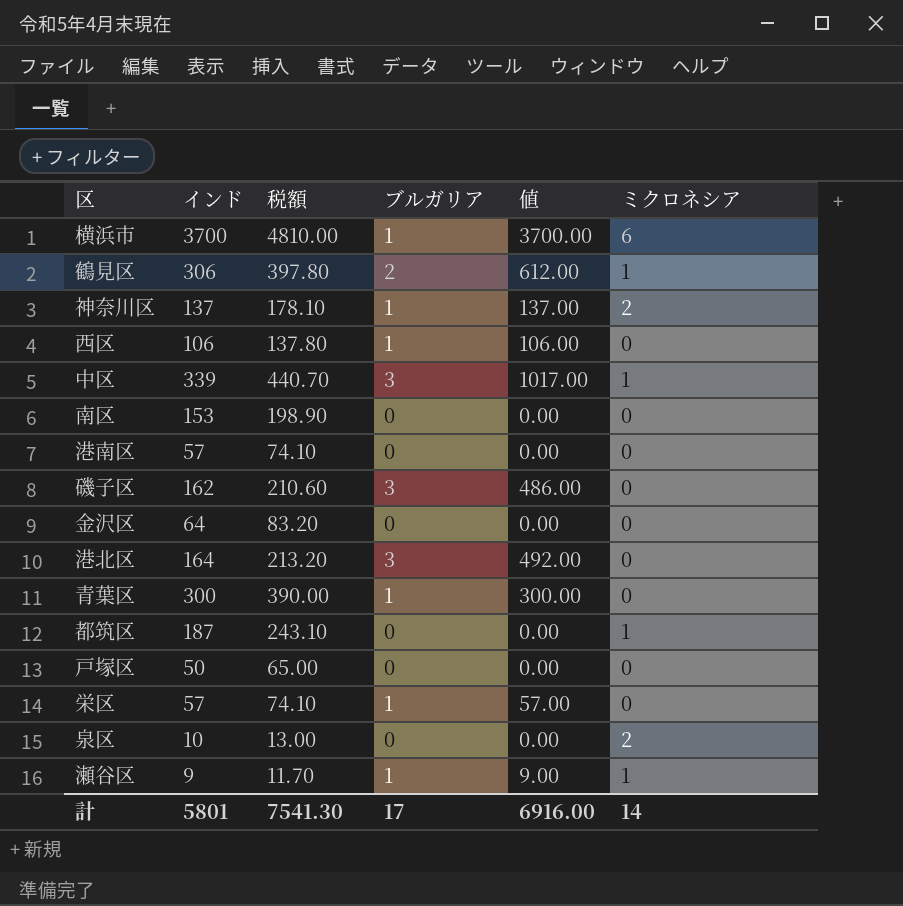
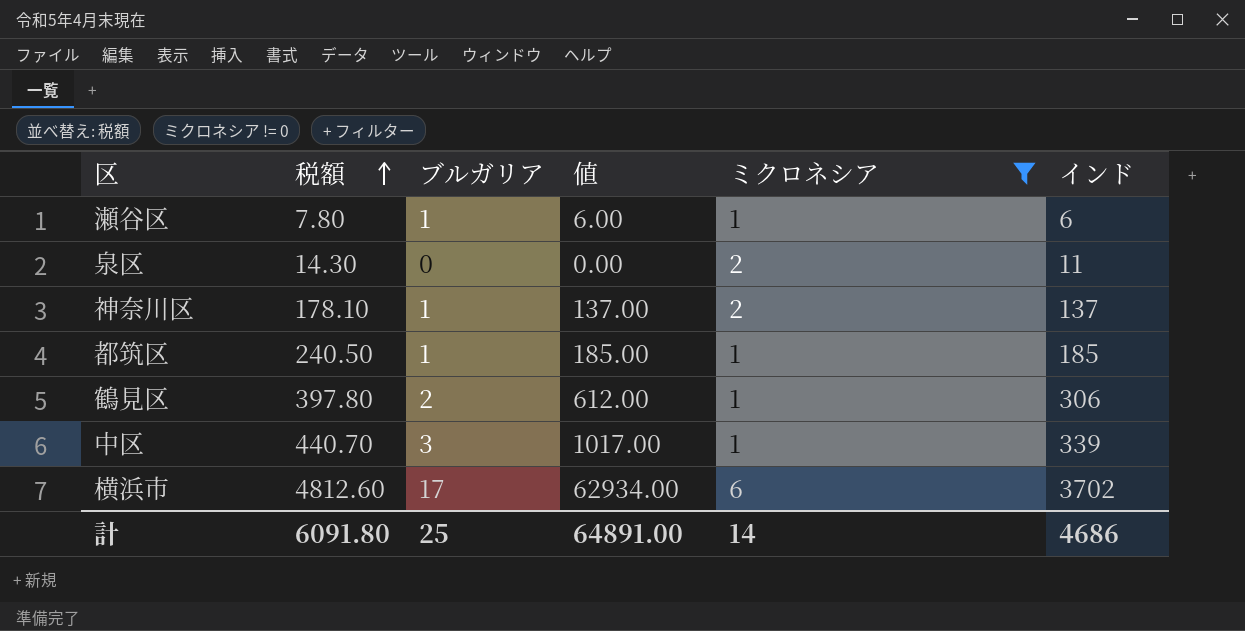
filter: none -> ミクロネシア != 0
row order: none -> 税額 ascending
column インド | position: 2 -> 6
瀬谷区 | 税額: 11.70 -> 7.80
瀬谷区 | 値: 9.00 -> 6.00
瀬谷区 | インド: 9 -> 6
泉区 | 税額: 13.00 -> 14.30
泉区 | インド: 10 -> 11
都筑区 | 税額: 243.10 -> 240.50
都筑区 | ブルガリア: 0 -> 1
都筑区 | 値: 0.00 -> 185.00
都筑区 | インド: 187 -> 185
横浜市 | 税額: 4810.00 -> 4812.60
横浜市 | ブルガリア: 1 -> 17
横浜市 | 値: 3700.00 -> 62934.00
横浜市 | インド: 3700 -> 3702
計 | 税額: 7541.30 -> 6091.80
計 | ブルガリア: 17 -> 25
計 | 値: 6916.00 -> 64891.00
計 | インド: 5801 -> 4686

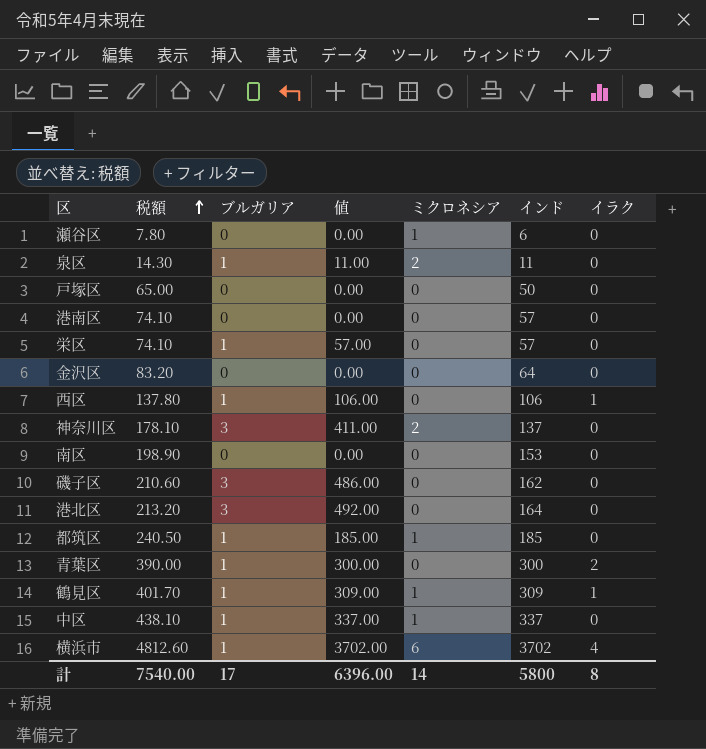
filter: ミクロネシア != 0 -> none
column イラク | position: none -> 7
瀬谷区 | ブルガリア: 1 -> 0
瀬谷区 | 値: 6.00 -> 0.00
泉区 | ブルガリア: 0 -> 1
泉区 | 値: 0.00 -> 11.00
神奈川区 | ブルガリア: 1 -> 3
神奈川区 | 値: 137.00 -> 411.00
鶴見区 | 税額: 397.80 -> 401.70
鶴見区 | ブルガリア: 2 -> 1
鶴見区 | 値: 612.00 -> 309.00
鶴見区 | インド: 306 -> 309
中区 | 税額: 440.70 -> 438.10
中区 | ブルガリア: 3 -> 1
中区 | 値: 1017.00 -> 337.00
中区 | インド: 339 -> 337
横浜市 | ブルガリア: 17 -> 1
横浜市 | 値: 62934.00 -> 3702.00
計 | 税額: 6091.80 -> 7540.00
計 | ブルガリア: 25 -> 17
計 | 値: 64891.00 -> 6396.00
計 | インド: 4686 -> 5800

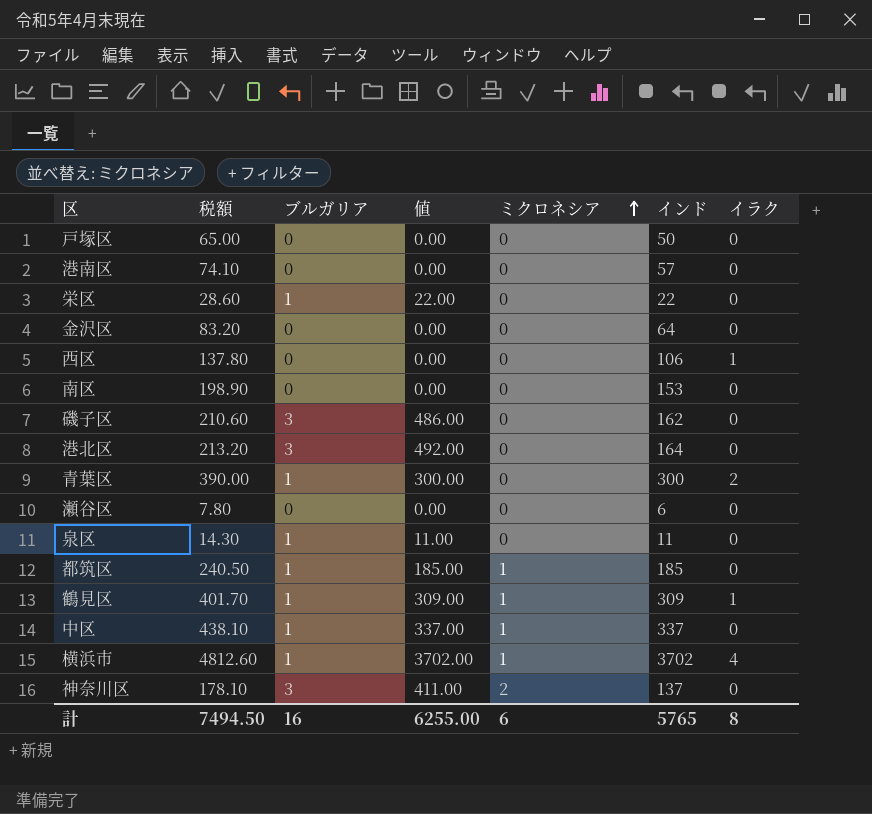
row order: 税額 ascending -> ミクロネシア ascending
栄区 | 税額: 74.10 -> 28.60
栄区 | 値: 57.00 -> 22.00
栄区 | インド: 57 -> 22
西区 | ブルガリア: 1 -> 0
西区 | 値: 106.00 -> 0.00
瀬谷区 | ミクロネシア: 1 -> 0
泉区 | ミクロネシア: 2 -> 0
横浜市 | ミクロネシア: 6 -> 1
計 | 税額: 7540.00 -> 7494.50
計 | ブルガリア: 17 -> 16
計 | 値: 6396.00 -> 6255.00
計 | ミクロネシア: 14 -> 6
計 | インド: 5800 -> 5765

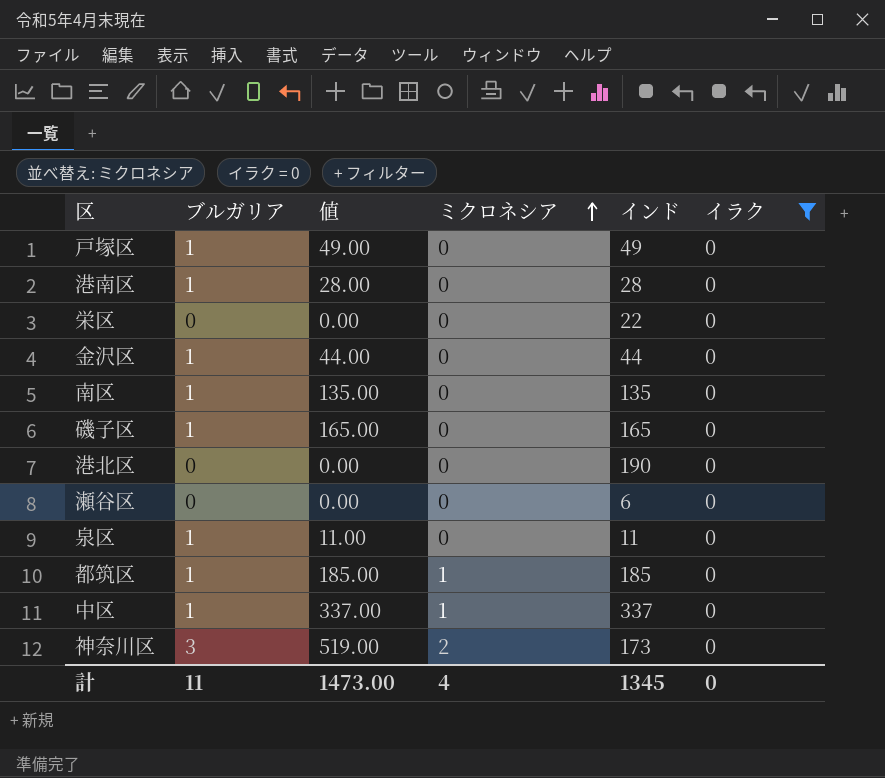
filter: none -> イラク = 0
column 税額 | formula: [インド] * 1.3 -> none
戸塚区 | ブルガリア: 0 -> 1
戸塚区 | 値: 0.00 -> 49.00
戸塚区 | インド: 50 -> 49
港南区 | ブルガリア: 0 -> 1
港南区 | 値: 0.00 -> 28.00
港南区 | インド: 57 -> 28
栄区 | ブルガリア: 1 -> 0
栄区 | 値: 22.00 -> 0.00
金沢区 | ブルガリア: 0 -> 1
金沢区 | 値: 0.00 -> 44.00
金沢区 | インド: 64 -> 44
南区 | ブルガリア: 0 -> 1
南区 | 値: 0.00 -> 135.00
南区 | インド: 153 -> 135
磯子区 | ブルガリア: 3 -> 1
磯子区 | 値: 486.00 -> 165.00
磯子区 | インド: 162 -> 165
港北区 | ブルガリア: 3 -> 0
港北区 | 値: 492.00 -> 0.00
港北区 | インド: 164 -> 190
神奈川区 | 値: 411.00 -> 519.00
神奈川区 | インド: 137 -> 173
計 | ブルガリア: 16 -> 11
計 | 値: 6255.00 -> 1473.00
計 | ミクロネシア: 6 -> 4
計 | インド: 5765 -> 1345
計 | イラク: 8 -> 0

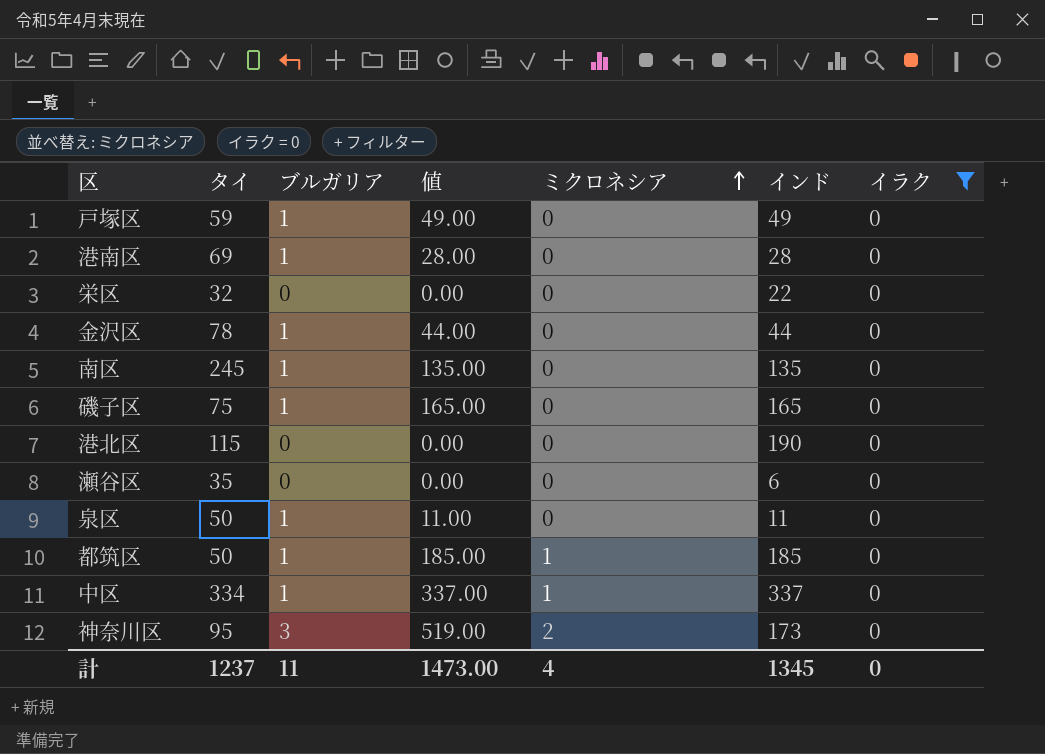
column タイ | position: none -> 2

